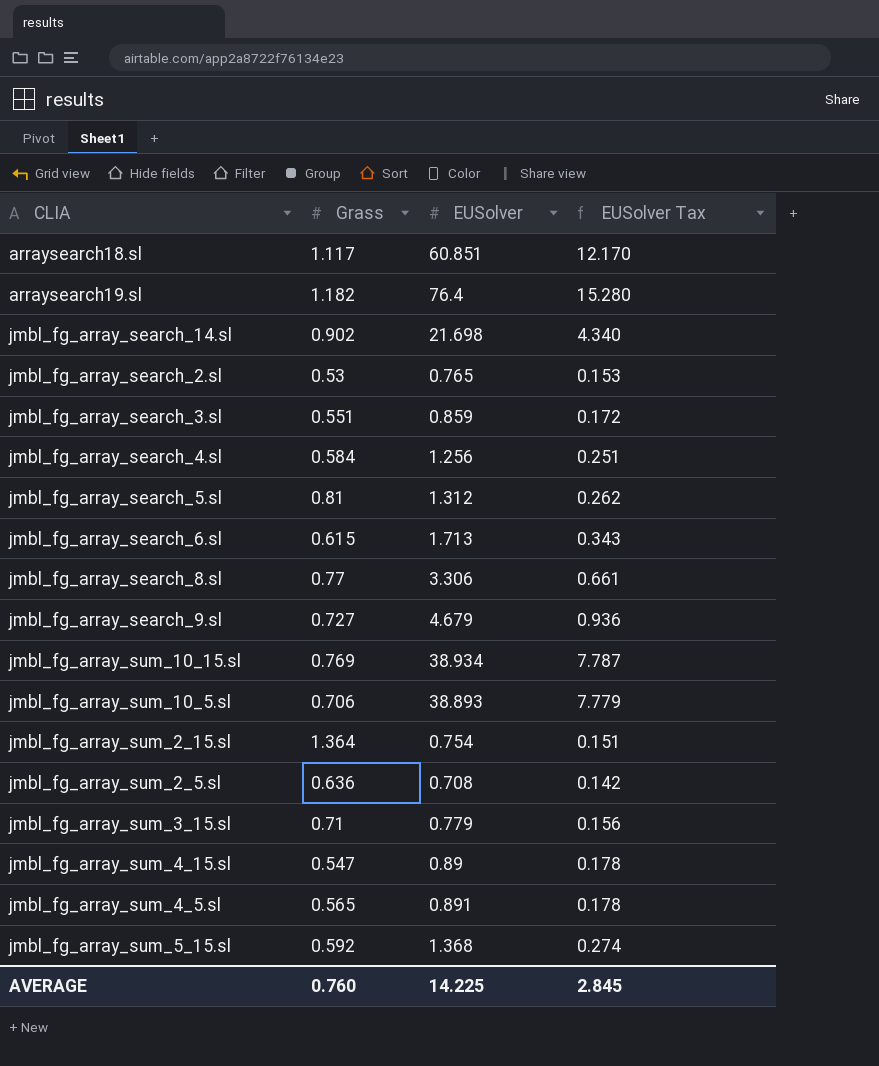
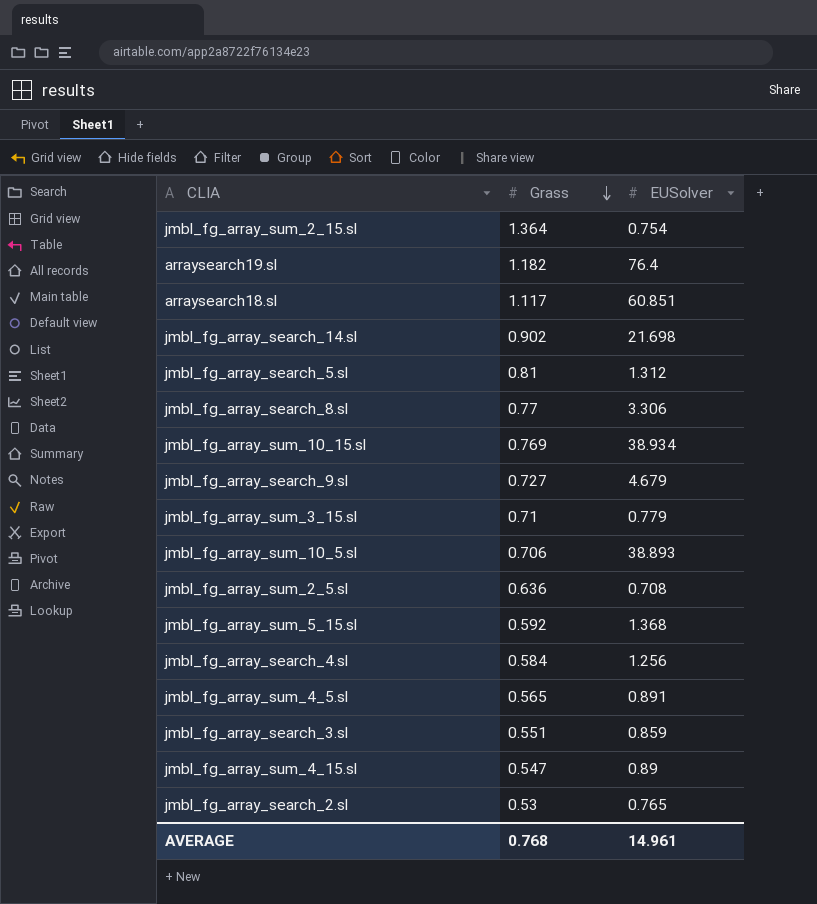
row order: none -> Grass descending
column EUSolver Tax | formula: [EUSolver] * 0.2 -> none
row jmbl_fg_array_search_6.sl: 0.615 | 1.713 | 0.343 -> none
AVERAGE | Grass: 0.760 -> 0.768
AVERAGE | EUSolver: 14.225 -> 14.961

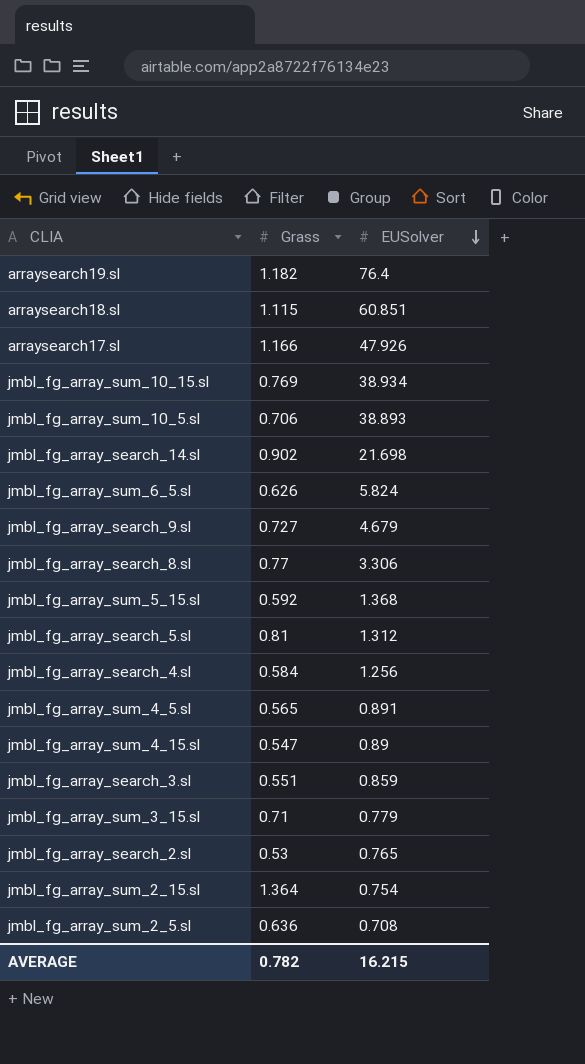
row order: Grass descending -> EUSolver descending
arraysearch18.sl | Grass: 1.117 -> 1.115
row arraysearch17.sl: none -> 1.166 | 47.926
row jmbl_fg_array_sum_6_5.sl: none -> 0.626 | 5.824
AVERAGE | Grass: 0.768 -> 0.782
AVERAGE | EUSolver: 14.961 -> 16.215

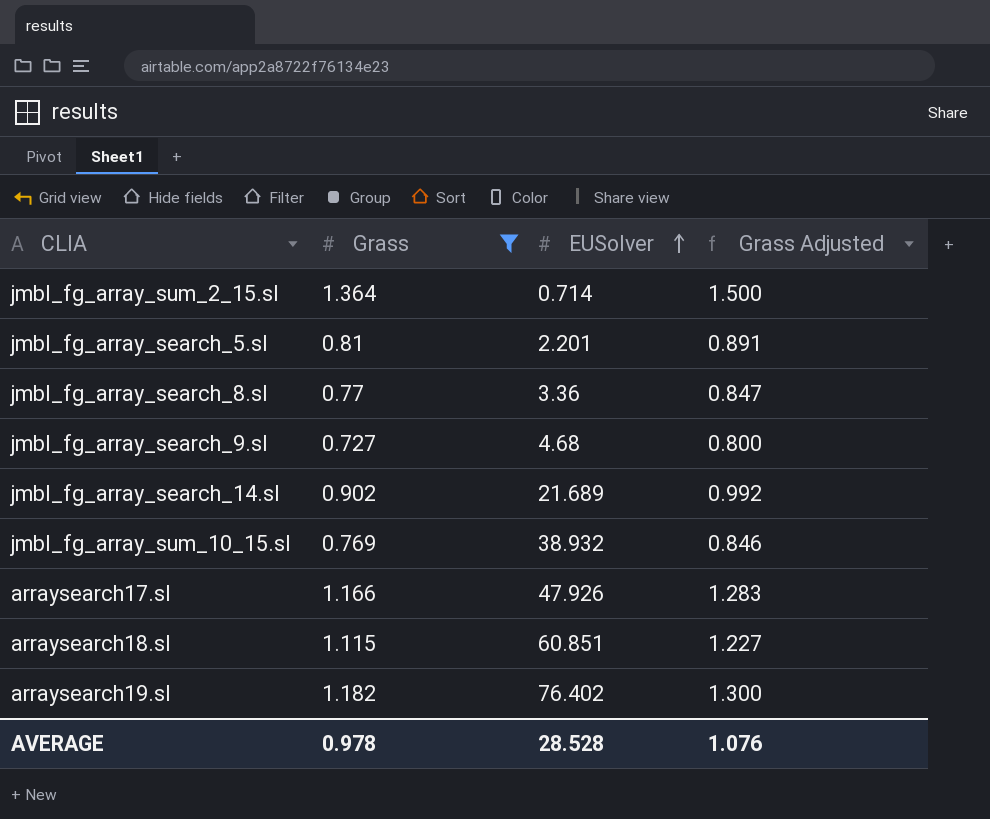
filter: none -> Grass >= 0.727
row order: EUSolver descending -> EUSolver ascending
column Grass Adjusted | formula: none -> [Grass] * 1.1
jmbl_fg_array_sum_2_15.sl | EUSolver: 0.754 -> 0.714
jmbl_fg_array_search_5.sl | EUSolver: 1.312 -> 2.201
jmbl_fg_array_search_8.sl | EUSolver: 3.306 -> 3.36
jmbl_fg_array_search_9.sl | EUSolver: 4.679 -> 4.68
jmbl_fg_array_search_14.sl | EUSolver: 21.698 -> 21.689
jmbl_fg_array_sum_10_15.sl | EUSolver: 38.934 -> 38.932
arraysearch19.sl | EUSolver: 76.4 -> 76.402
AVERAGE | Grass: 0.782 -> 0.978
AVERAGE | EUSolver: 16.215 -> 28.528

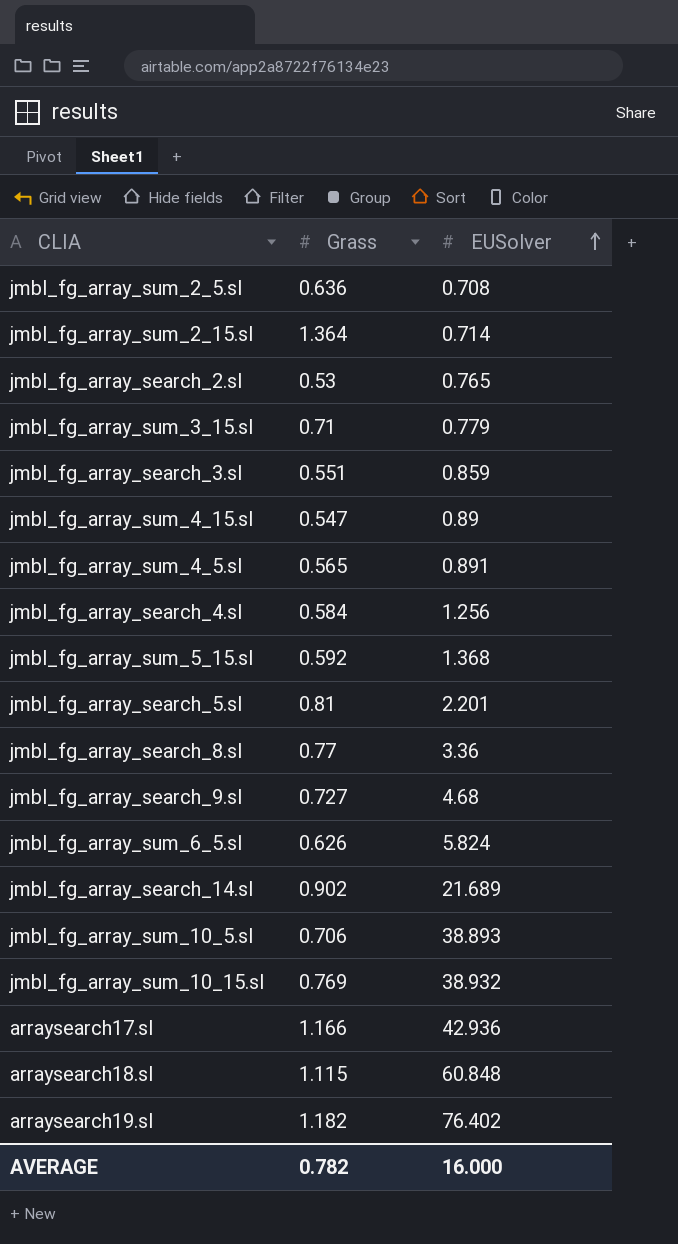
filter: Grass >= 0.727 -> none
column Grass Adjusted | formula: [Grass] * 1.1 -> none
arraysearch17.sl | EUSolver: 47.926 -> 42.936
arraysearch18.sl | EUSolver: 60.851 -> 60.848
AVERAGE | Grass: 0.978 -> 0.782
AVERAGE | EUSolver: 28.528 -> 16.000

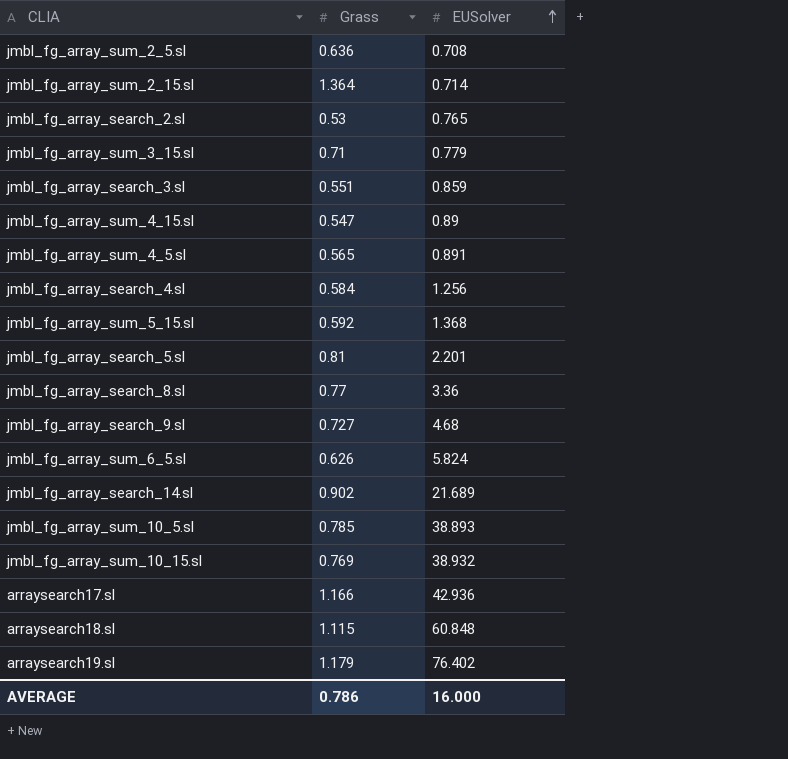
jmbl_fg_array_sum_10_5.sl | Grass: 0.706 -> 0.785
arraysearch19.sl | Grass: 1.182 -> 1.179
AVERAGE | Grass: 0.782 -> 0.786

